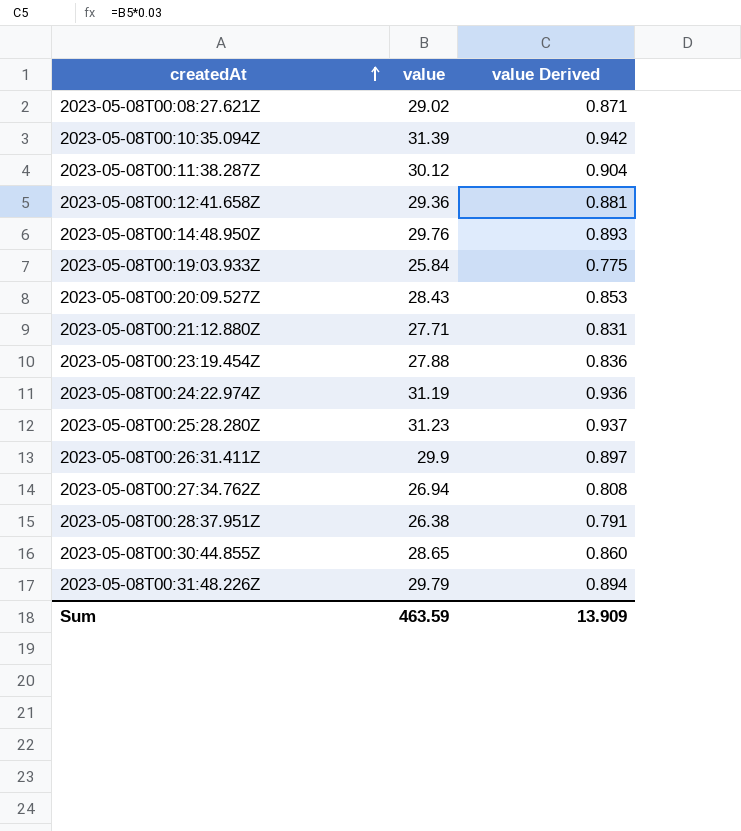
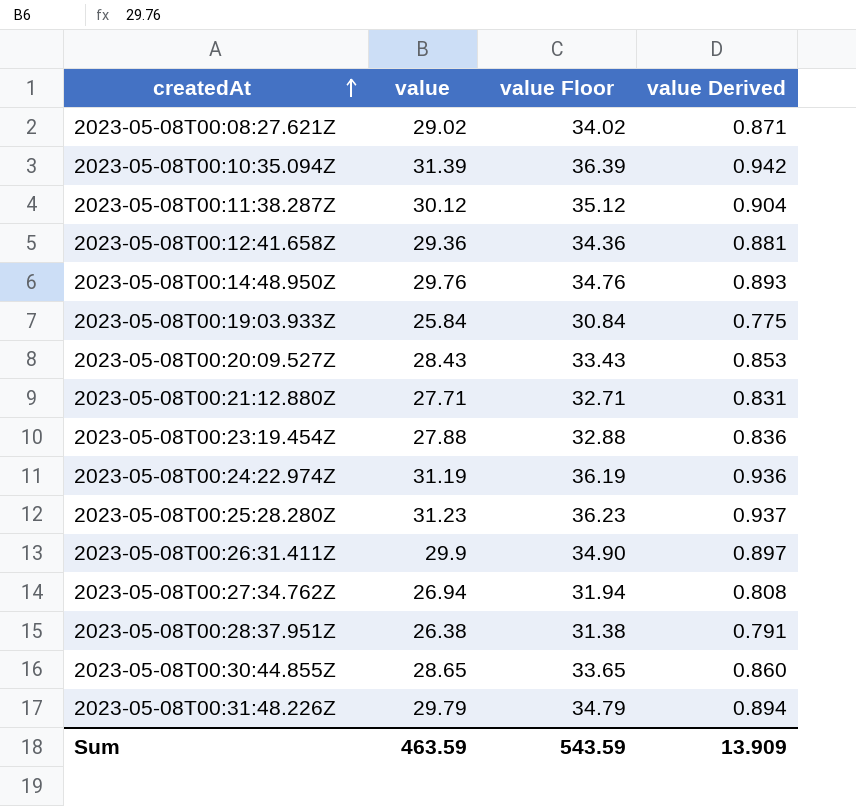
column value Floor | formula: none -> [value] + 5

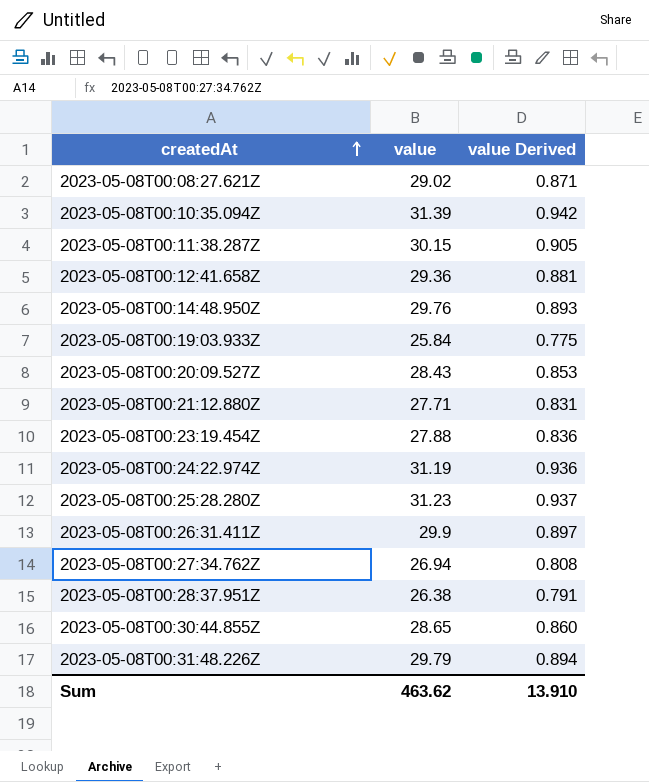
column value Floor | formula: [value] + 5 -> none
2023-05-08T00:11:38.287Z | value: 30.12 -> 30.15
2023-05-08T00:11:38.287Z | value Derived: 0.904 -> 0.905
Sum | value: 463.59 -> 463.62
Sum | value Derived: 13.909 -> 13.910

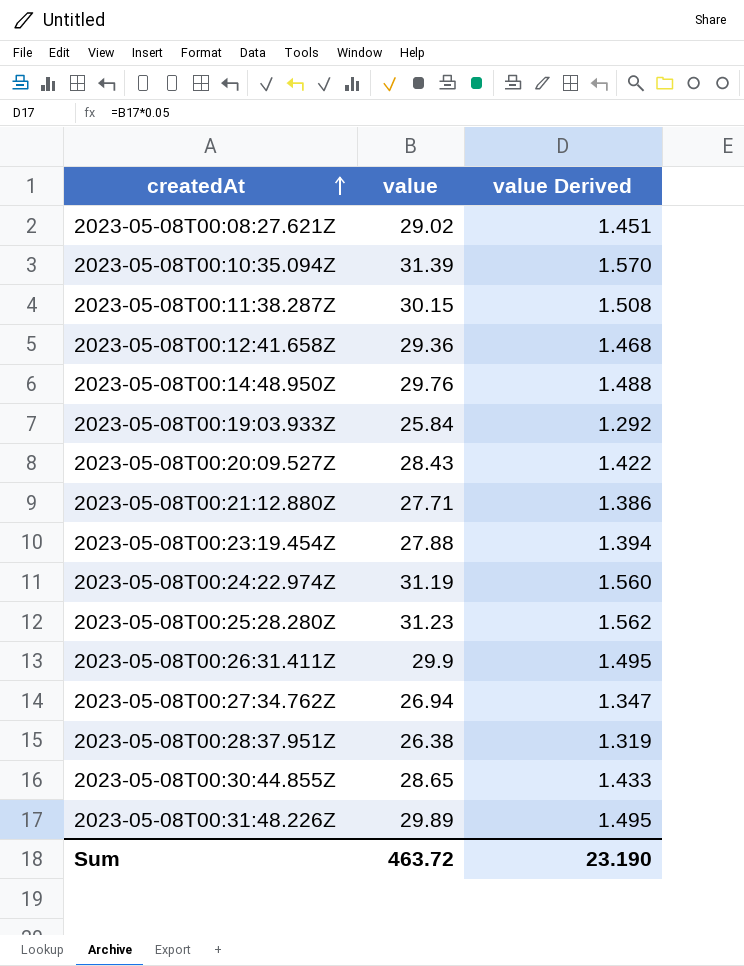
column value Derived | formula: [value] * 0.03 -> [value] * 0.05
2023-05-08T00:31:48.226Z | value: 29.79 -> 29.89
Sum | value: 463.62 -> 463.72
Sum | value Derived: 13.910 -> 23.190

